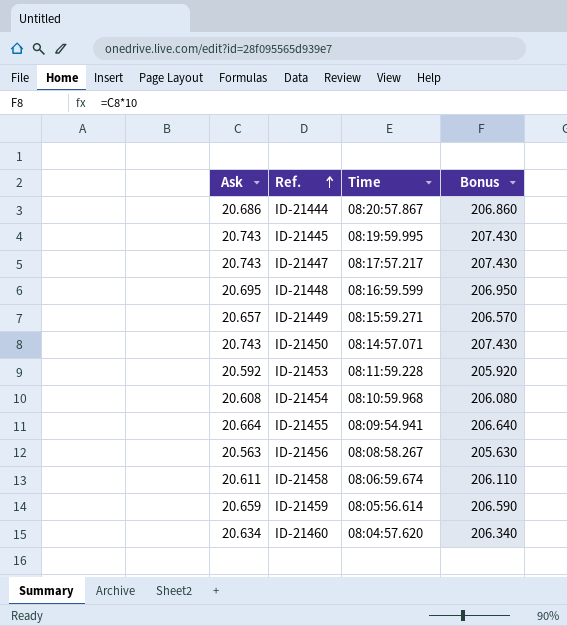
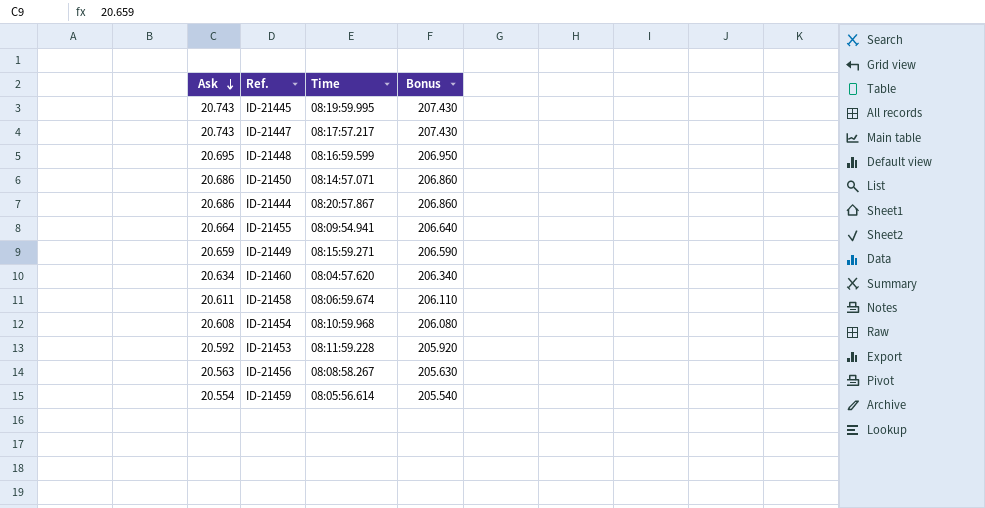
row order: Ref. ascending -> Ask descending
ID-21450 | Ask: 20.743 -> 20.686
ID-21450 | Bonus: 207.430 -> 206.860
ID-21449 | Ask: 20.657 -> 20.659
ID-21449 | Bonus: 206.570 -> 206.590
ID-21459 | Ask: 20.659 -> 20.554
ID-21459 | Bonus: 206.590 -> 205.540

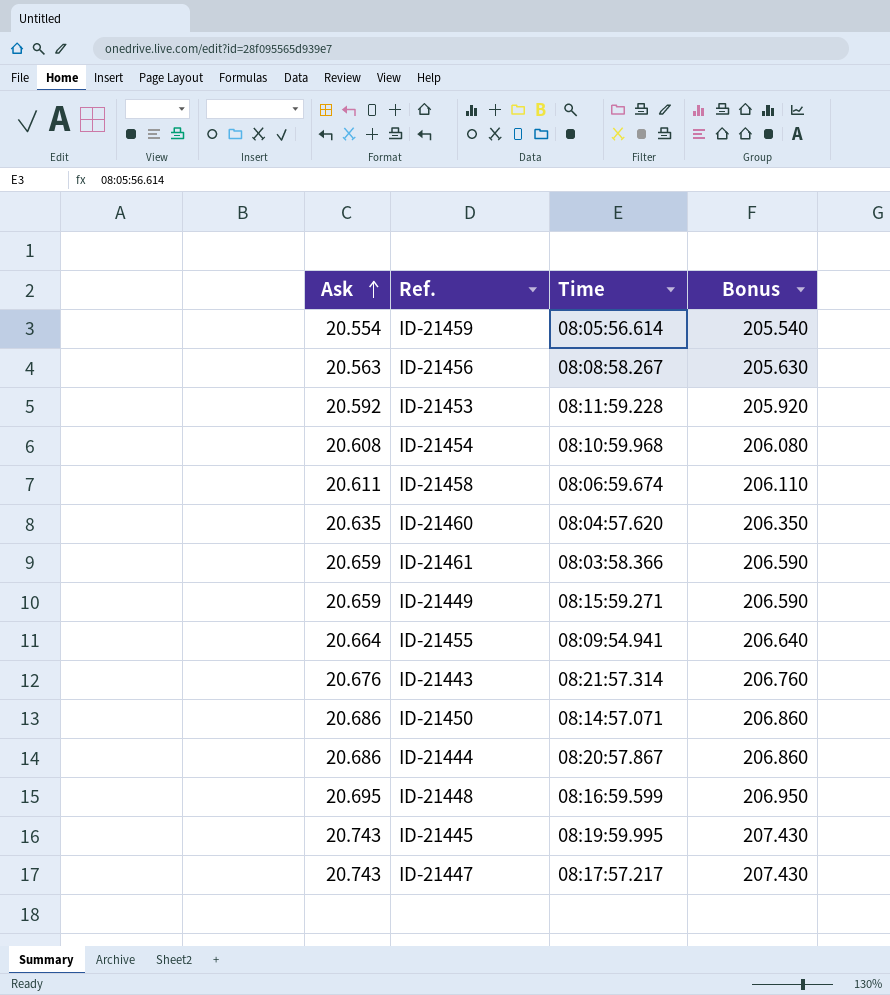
row order: Ask descending -> Ask ascending
ID-21460 | Ask: 20.634 -> 20.635
ID-21460 | Bonus: 206.340 -> 206.350
row ID-21461: none -> 20.659 | 08:03:58.366 | 206.590
row ID-21443: none -> 20.676 | 08:21:57.314 | 206.760

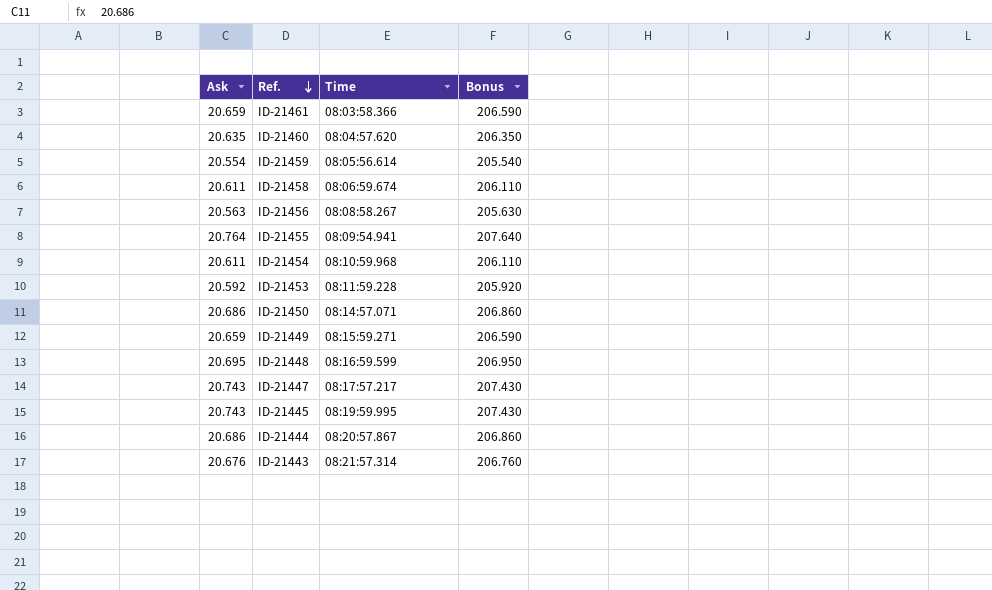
row order: Ask ascending -> Ref. descending
ID-21455 | Ask: 20.664 -> 20.764
ID-21455 | Bonus: 206.640 -> 207.640
ID-21454 | Ask: 20.608 -> 20.611
ID-21454 | Bonus: 206.080 -> 206.110

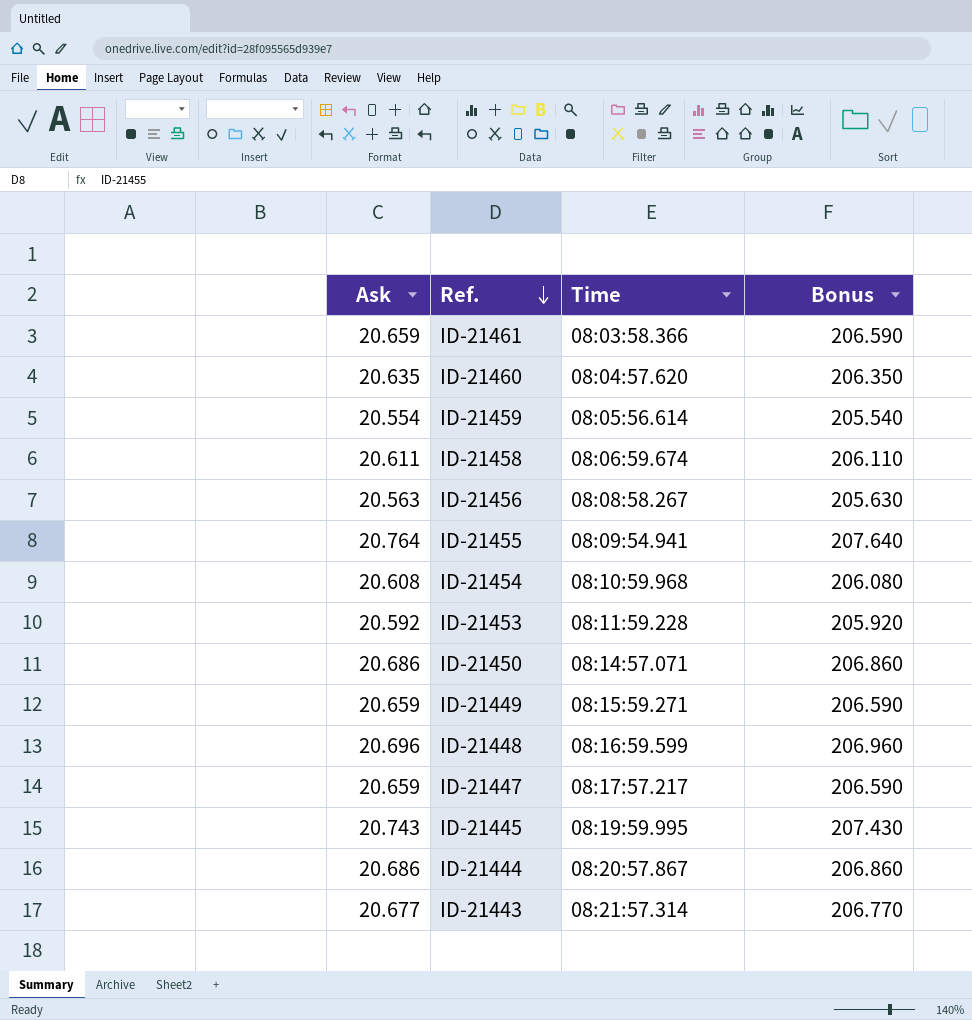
ID-21454 | Ask: 20.611 -> 20.608
ID-21454 | Bonus: 206.110 -> 206.080
ID-21448 | Ask: 20.695 -> 20.696
ID-21448 | Bonus: 206.950 -> 206.960
ID-21447 | Ask: 20.743 -> 20.659
ID-21447 | Bonus: 207.430 -> 206.590
ID-21443 | Ask: 20.676 -> 20.677
ID-21443 | Bonus: 206.760 -> 206.770

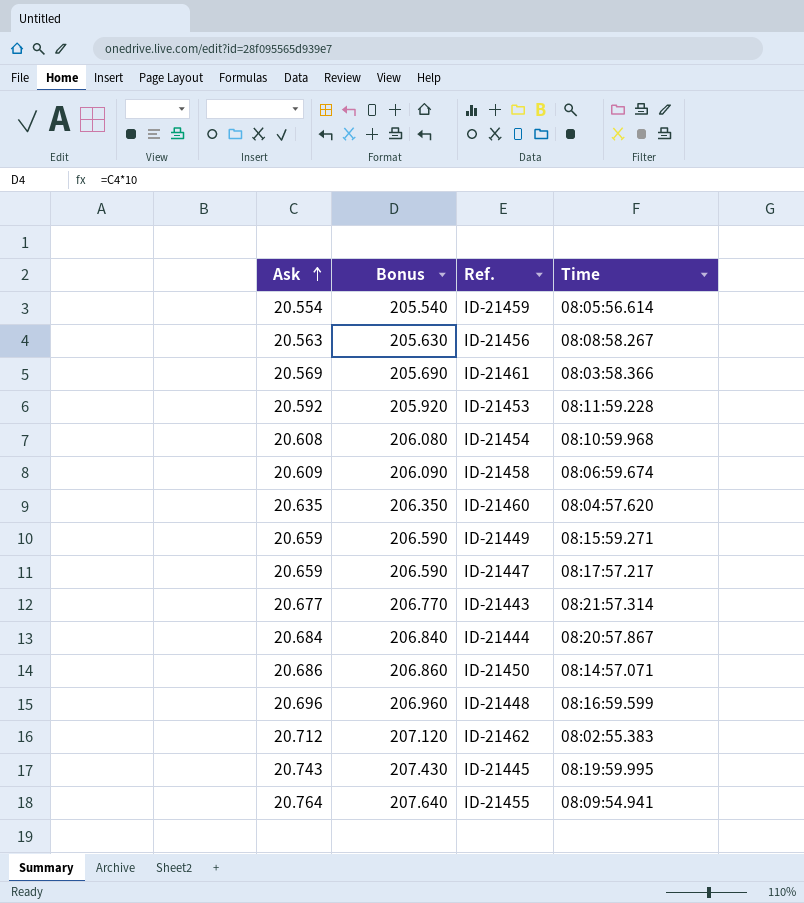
row order: Ref. descending -> Ask ascending
column Bonus | position: 4 -> 2
ID-21461 | Ask: 20.659 -> 20.569
ID-21461 | Bonus: 206.590 -> 205.690
ID-21458 | Ask: 20.611 -> 20.609
ID-21458 | Bonus: 206.110 -> 206.090
ID-21444 | Ask: 20.686 -> 20.684
ID-21444 | Bonus: 206.860 -> 206.840
row ID-21462: none -> 20.712 | 207.120 | 08:02:55.383

